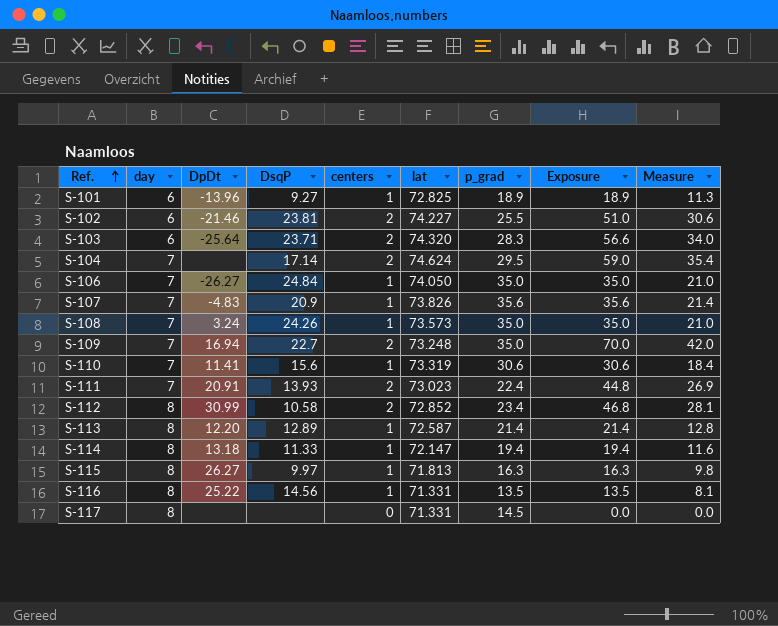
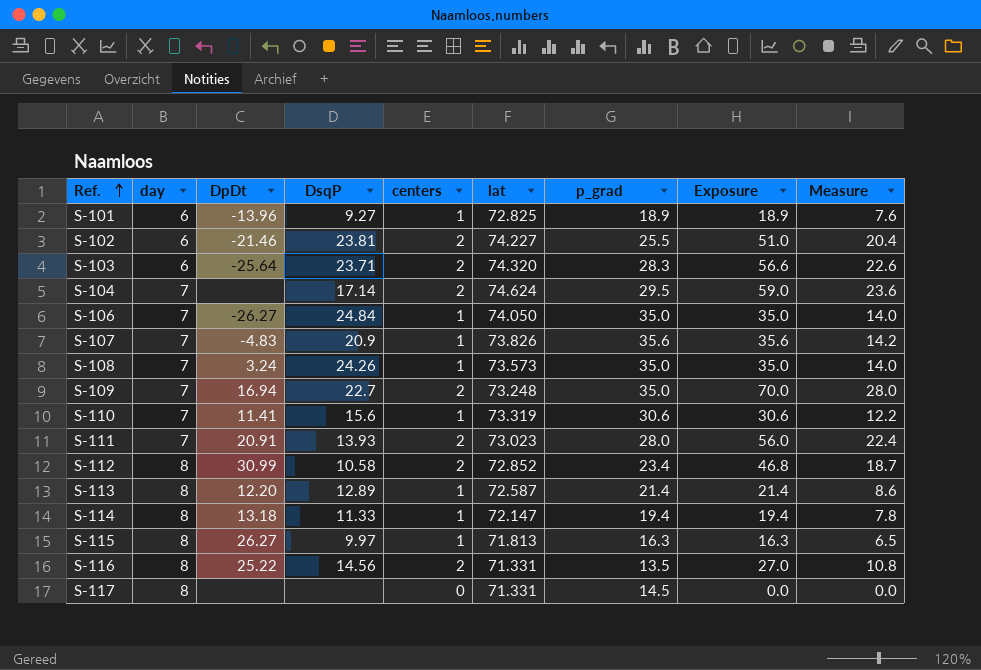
column Measure | formula: [Exposure] * 0.6 -> [Exposure] * 0.4
S-111 | p_grad: 22.4 -> 28.0
S-111 | Exposure: 44.8 -> 56.0
S-116 | centers: 1 -> 2
S-116 | Exposure: 13.5 -> 27.0

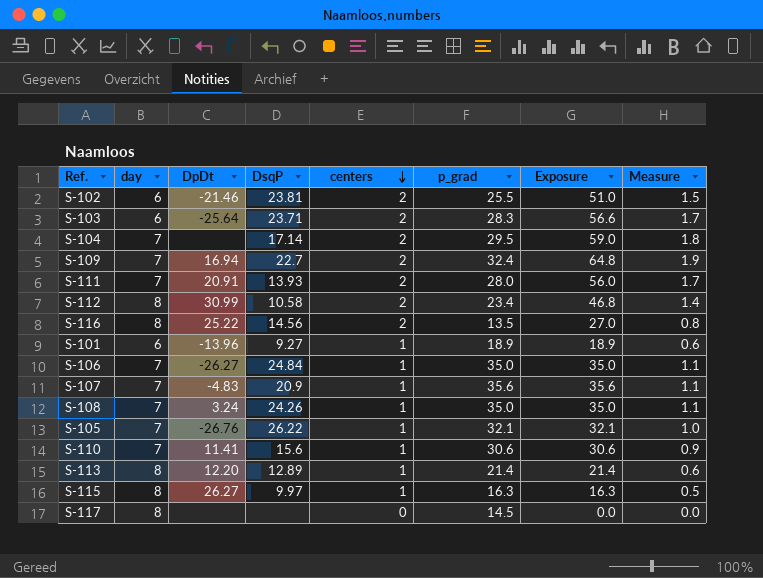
row order: Ref. ascending -> centers descending
column lat | position: 6 -> none
column Measure | formula: [Exposure] * 0.4 -> [Exposure] * 0.03
row S-114: 8 | 13.18 | 11.33 | 1 | 72.147 | 19.4 | 19.4 | 7.8 -> none
S-109 | p_grad: 35.0 -> 32.4
S-109 | Exposure: 70.0 -> 64.8
row S-105: none -> 7 | -26.76 | 26.22 | 1 | 32.1 | 32.1 | 1.0

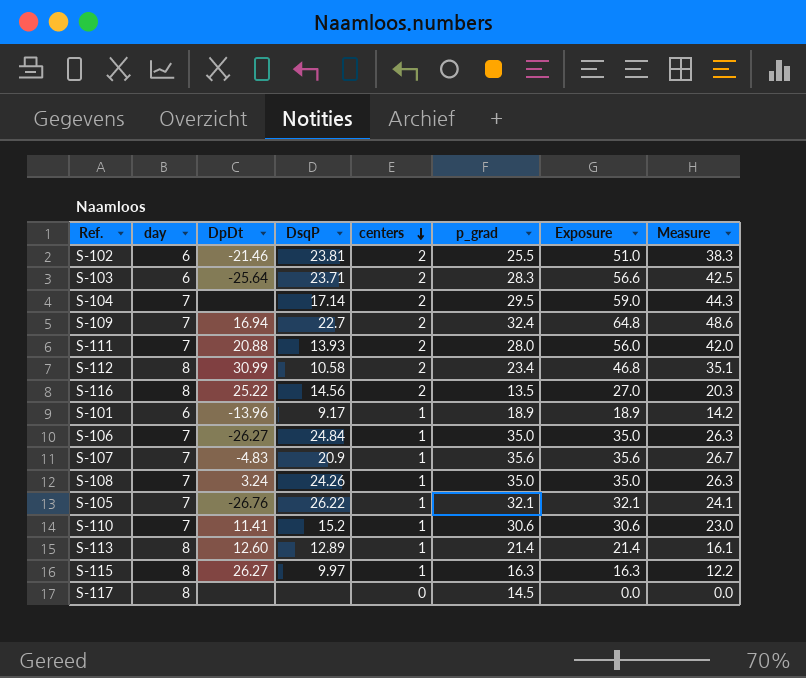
column Measure | formula: [Exposure] * 0.03 -> [Exposure] * 0.75
S-111 | DpDt: 20.91 -> 20.88
S-101 | DsqP: 9.27 -> 9.17
S-110 | DsqP: 15.6 -> 15.2
S-113 | DpDt: 12.20 -> 12.60

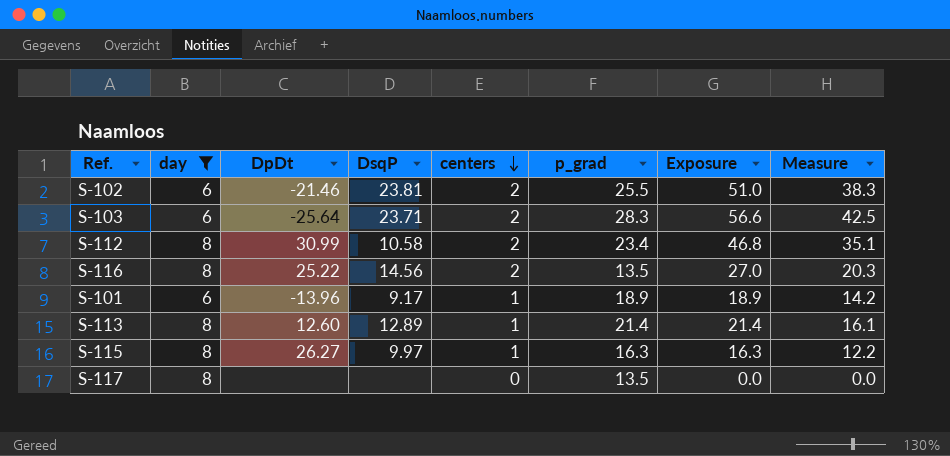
filter: none -> day != 7
S-117 | p_grad: 14.5 -> 13.5

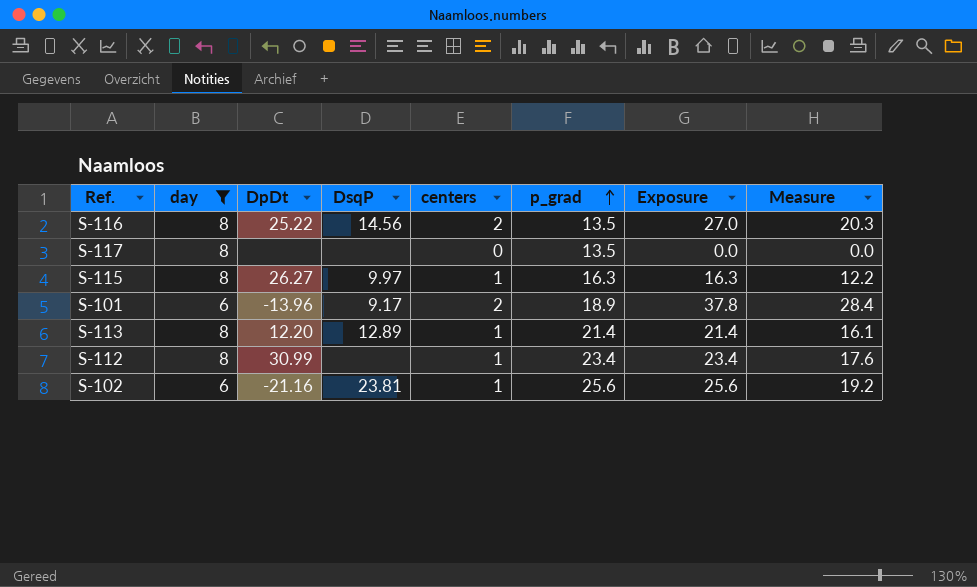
row order: centers descending -> p_grad ascending
row S-103: 6 | -25.64 | 23.71 | 2 | 28.3 | 56.6 | 42.5 -> none
S-101 | centers: 1 -> 2
S-101 | Exposure: 18.9 -> 37.8
S-101 | Measure: 14.2 -> 28.4
S-113 | DpDt: 12.60 -> 12.20
S-112 | DsqP: 10.58 -> none
S-112 | centers: 2 -> 1
S-112 | Exposure: 46.8 -> 23.4
S-112 | Measure: 35.1 -> 17.6
S-102 | DpDt: -21.46 -> -21.16
S-102 | centers: 2 -> 1
S-102 | p_grad: 25.5 -> 25.6
S-102 | Exposure: 51.0 -> 25.6
S-102 | Measure: 38.3 -> 19.2

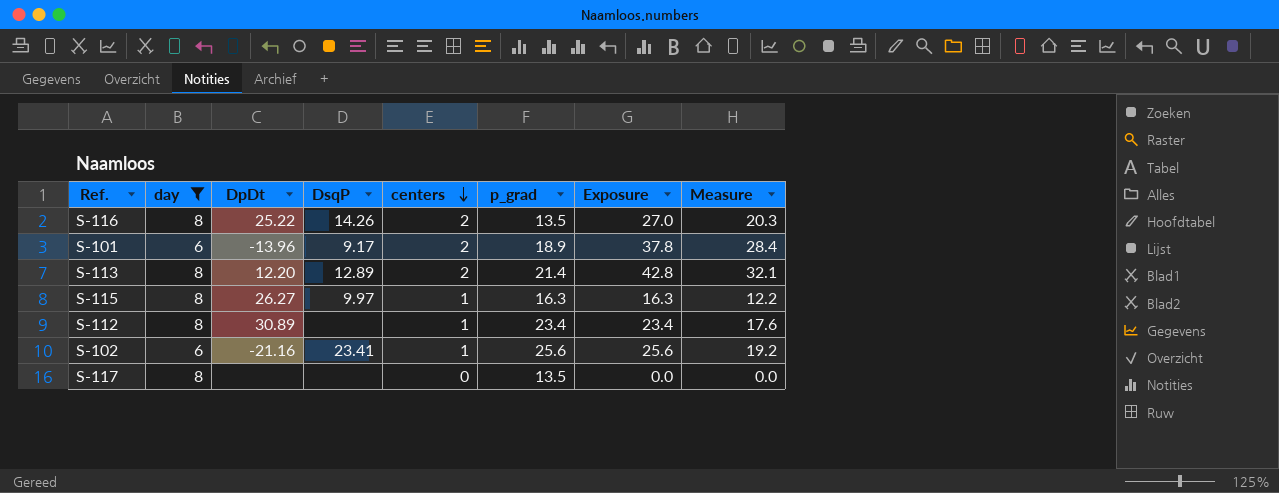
row order: p_grad ascending -> centers descending
S-116 | DsqP: 14.56 -> 14.26
S-113 | centers: 1 -> 2
S-113 | Exposure: 21.4 -> 42.8
S-113 | Measure: 16.1 -> 32.1
S-112 | DpDt: 30.99 -> 30.89
S-102 | DsqP: 23.81 -> 23.41

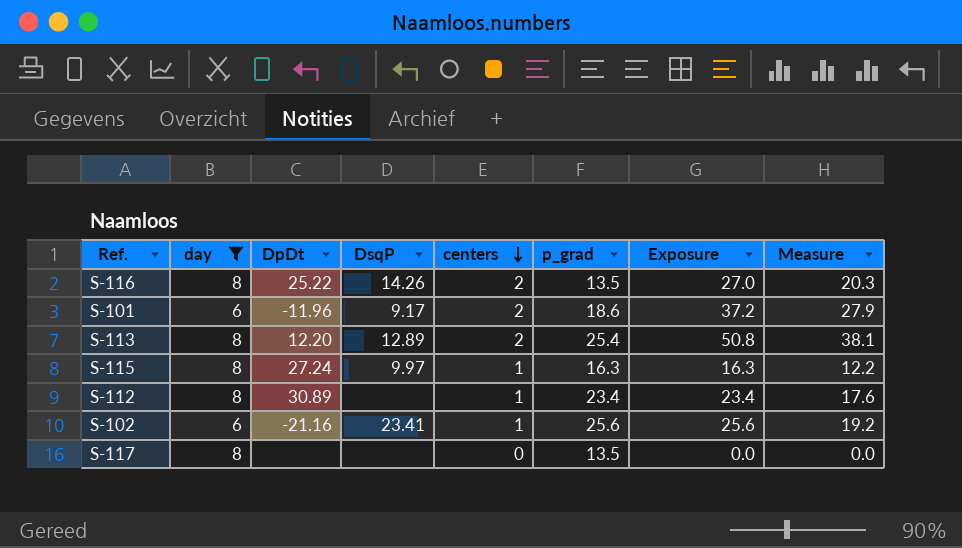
S-101 | DpDt: -13.96 -> -11.96
S-101 | p_grad: 18.9 -> 18.6
S-101 | Exposure: 37.8 -> 37.2
S-101 | Measure: 28.4 -> 27.9
S-113 | p_grad: 21.4 -> 25.4
S-113 | Exposure: 42.8 -> 50.8
S-113 | Measure: 32.1 -> 38.1
S-115 | DpDt: 26.27 -> 27.24

